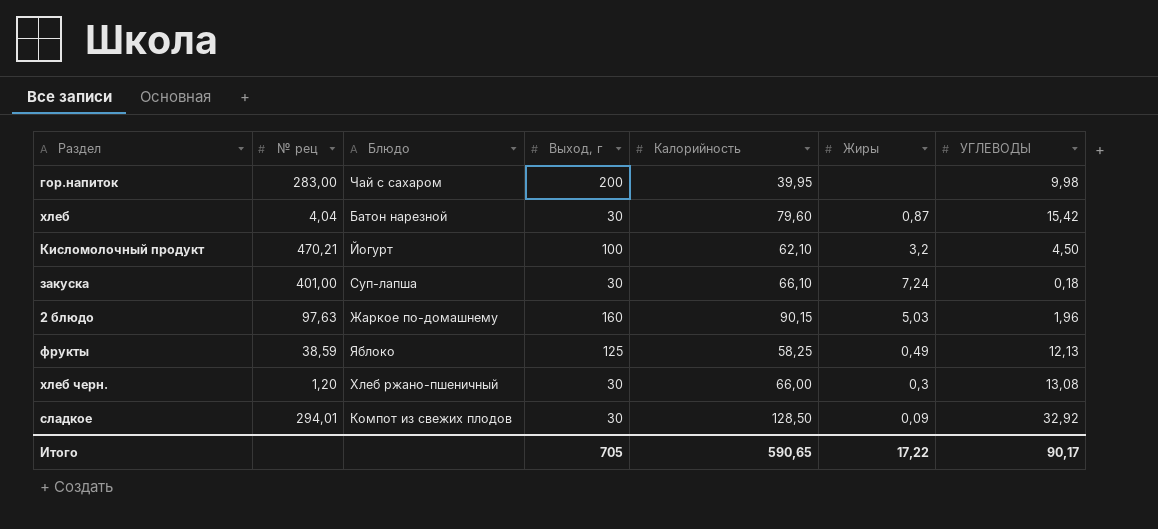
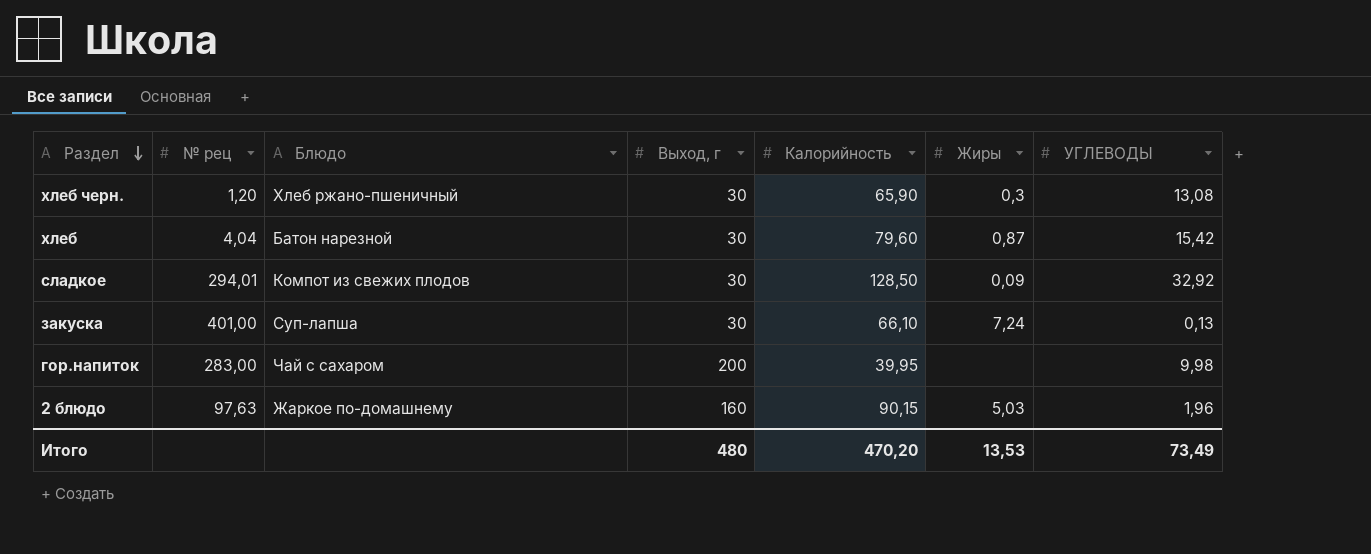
row order: none -> Раздел descending
row Кисломолочный продукт: 470,21 | Йогурт | 100 | 62,10 | 3,2 | 4,50 -> none
row фрукты: 38,59 | Яблоко | 125 | 58,25 | 0,49 | 12,13 -> none
хлеб черн. | Калорийность: 66,00 -> 65,90
закуска | УГЛЕВОДЫ: 0,18 -> 0,13
Итого | Выход, г: 705 -> 480
Итого | Калорийность: 590,65 -> 470,20
Итого | Жиры: 17,22 -> 13,53
Итого | УГЛЕВОДЫ: 90,17 -> 73,49

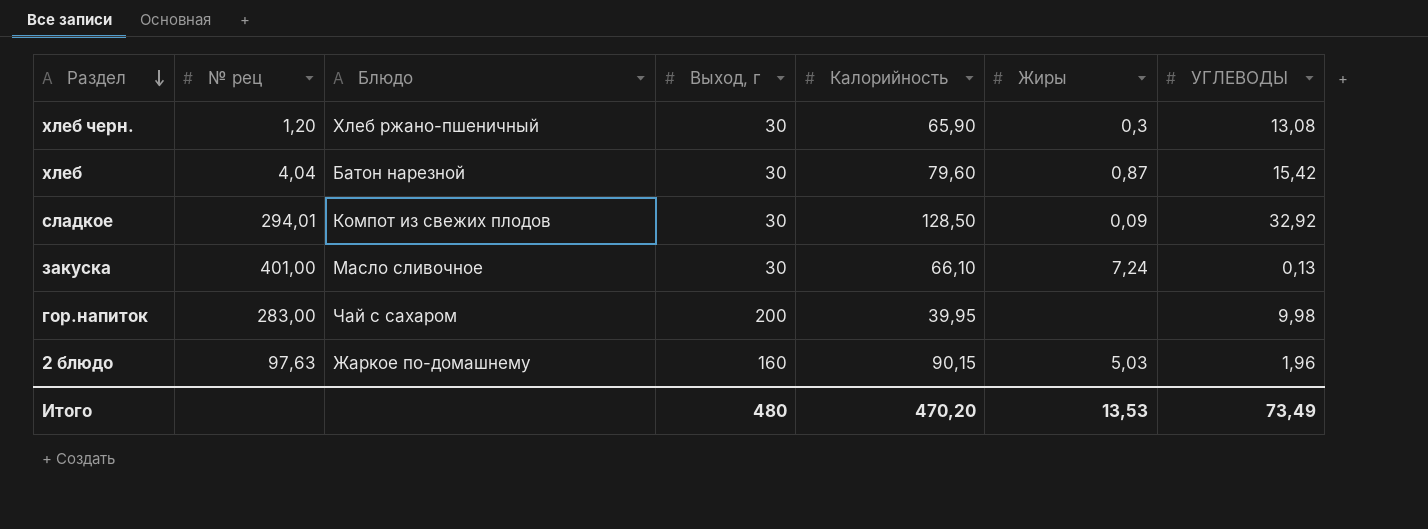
закуска | Блюдо: Суп-лапша -> Масло сливочное

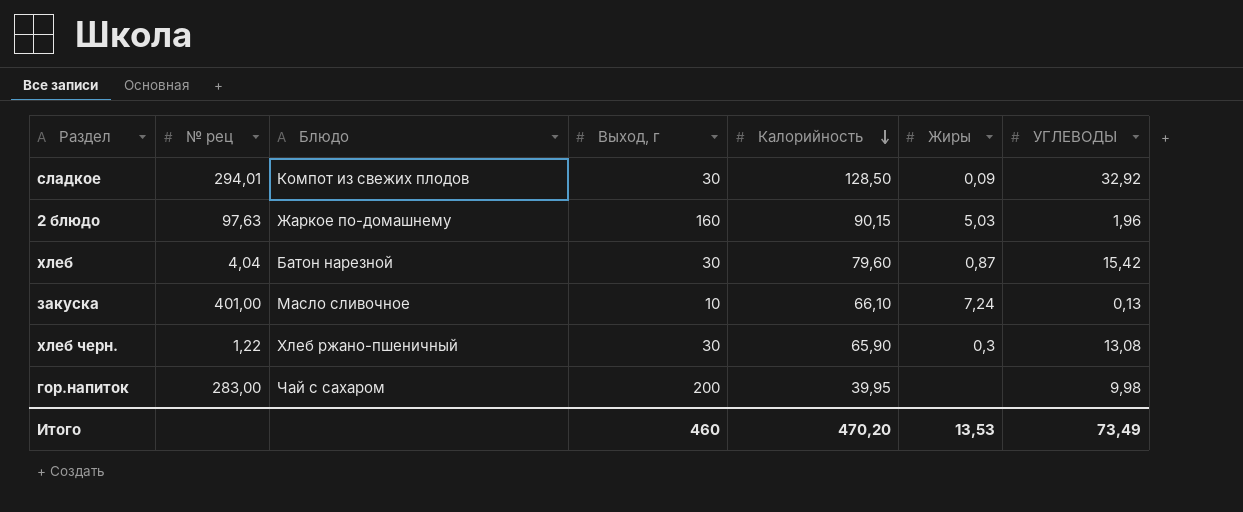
row order: Раздел descending -> Калорийность descending
закуска | Выход, г: 30 -> 10
хлеб черн. | № рец: 1,20 -> 1,22
Итого | Выход, г: 480 -> 460

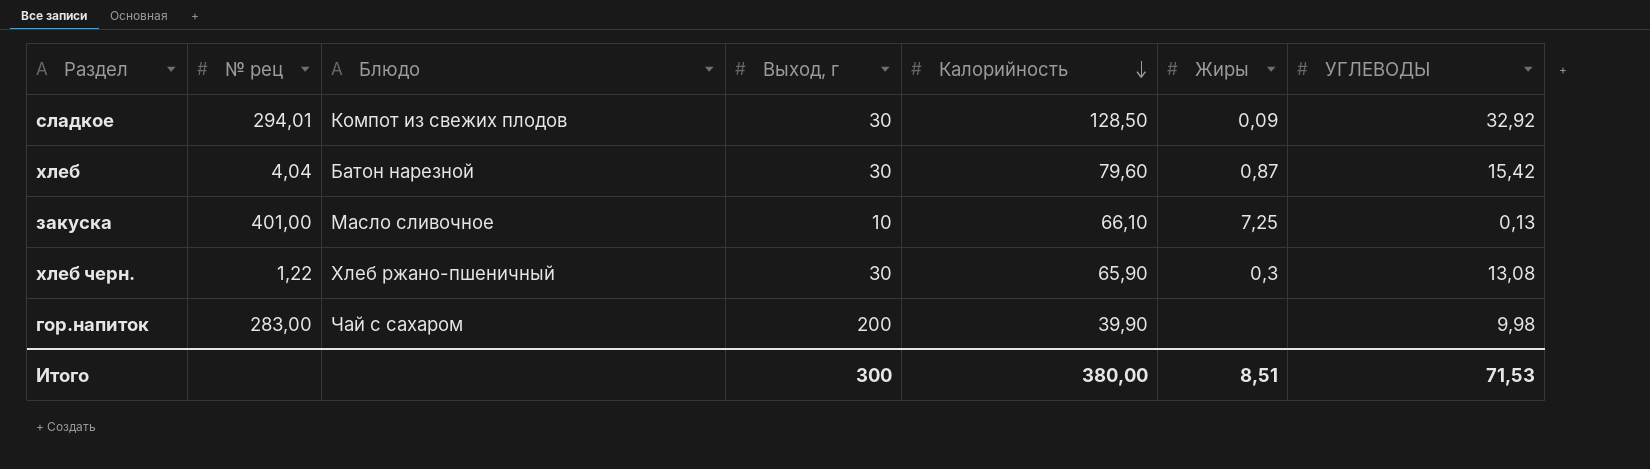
row 2 блюдо: 97,63 | Жаркое по-домашнему | 160 | 90,15 | 5,03 | 1,96 -> none
закуска | Жиры: 7,24 -> 7,25
гор.напиток | Калорийность: 39,95 -> 39,90
Итого | Выход, г: 460 -> 300
Итого | Калорийность: 470,20 -> 380,00
Итого | Жиры: 13,53 -> 8,51
Итого | УГЛЕВОДЫ: 73,49 -> 71,53

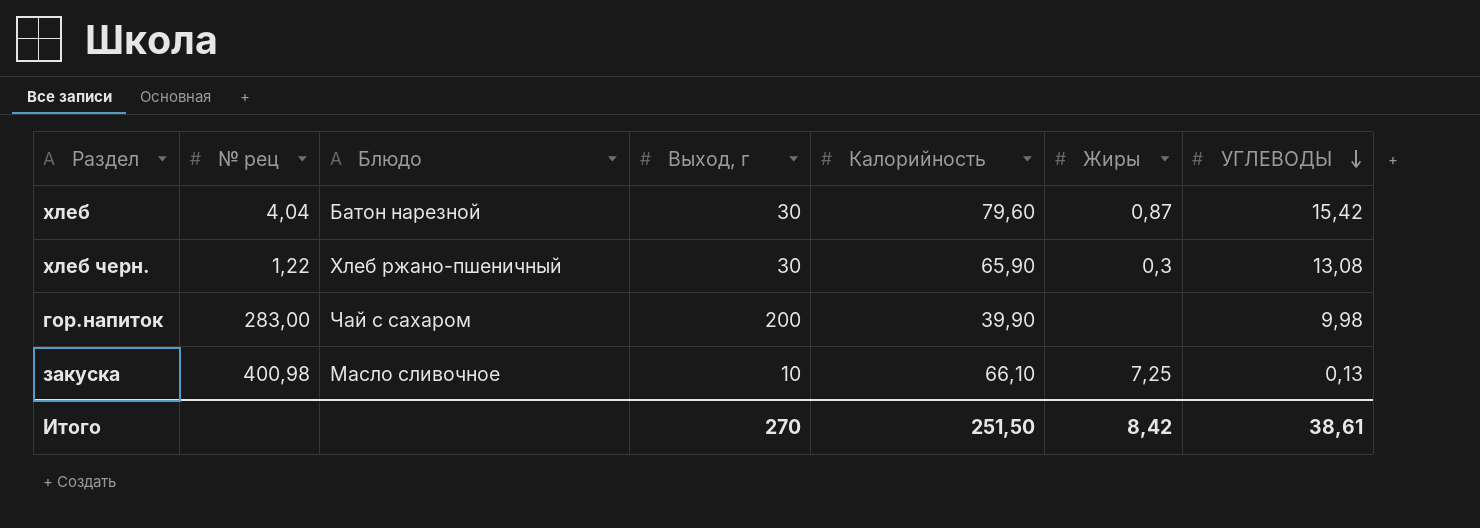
row order: Калорийность descending -> УГЛЕВОДЫ descending
row сладкое: 294,01 | Компот из свежих плодов | 30 | 128,50 | 0,09 | 32,92 -> none
закуска | № рец: 401,00 -> 400,98
Итого | Выход, г: 300 -> 270
Итого | Калорийность: 380,00 -> 251,50
Итого | Жиры: 8,51 -> 8,42
Итого | УГЛЕВОДЫ: 71,53 -> 38,61

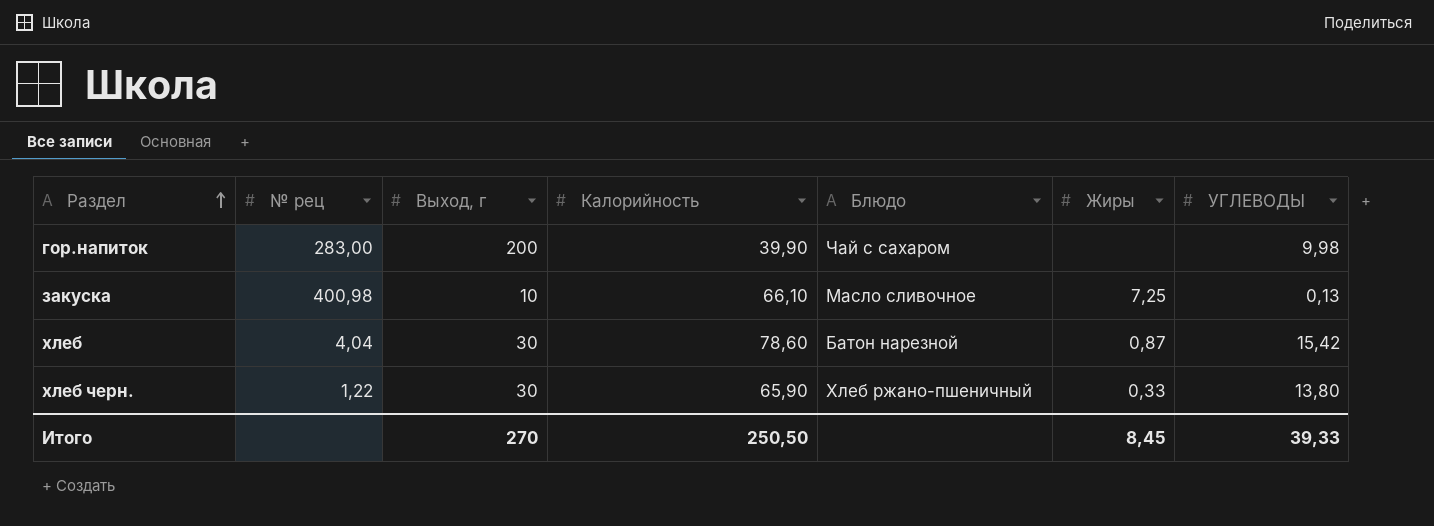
row order: УГЛЕВОДЫ descending -> Раздел ascending
column Блюдо | position: 3 -> 5
хлеб | Калорийность: 79,60 -> 78,60
хлеб черн. | Жиры: 0,3 -> 0,33
хлеб черн. | УГЛЕВОДЫ: 13,08 -> 13,80
Итого | Калорийность: 251,50 -> 250,50
Итого | Жиры: 8,42 -> 8,45
Итого | УГЛЕВОДЫ: 38,61 -> 39,33

